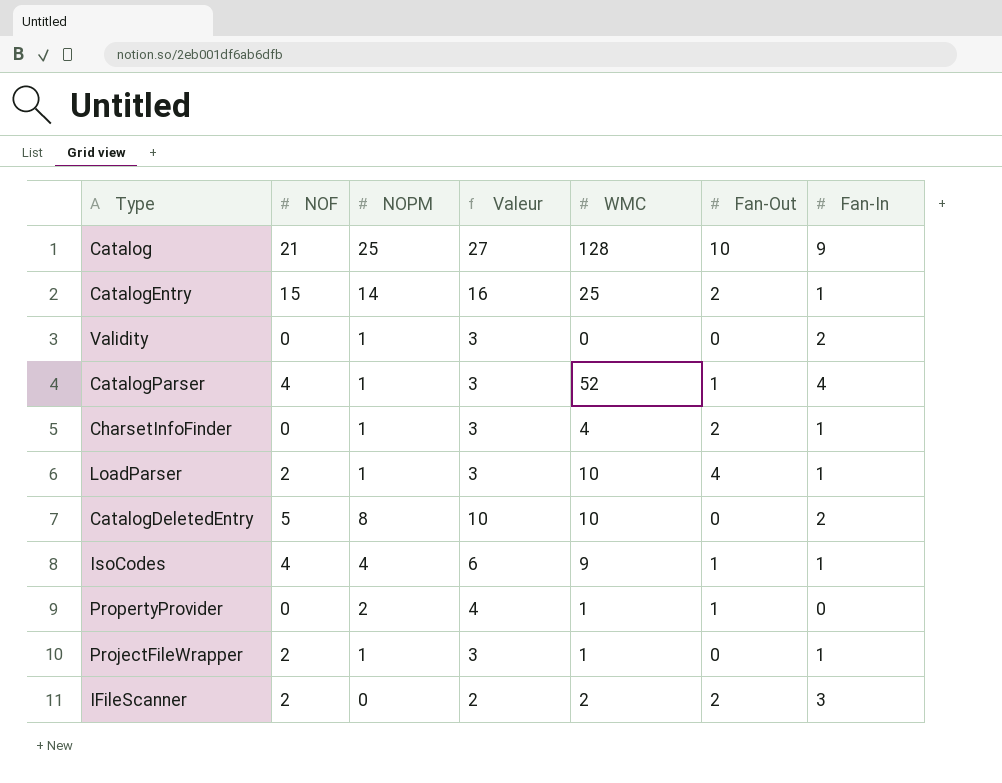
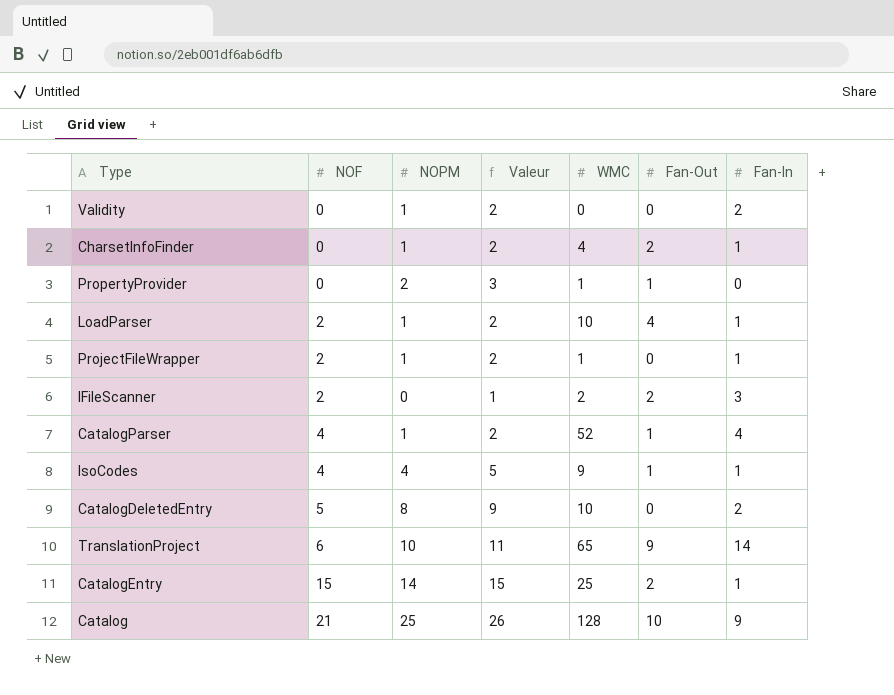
row order: none -> NOF ascending
column Valeur | formula: [NOPM] + 2 -> [NOPM] + 1
row TranslationProject: none -> 6 | 10 | 11 | 65 | 9 | 14

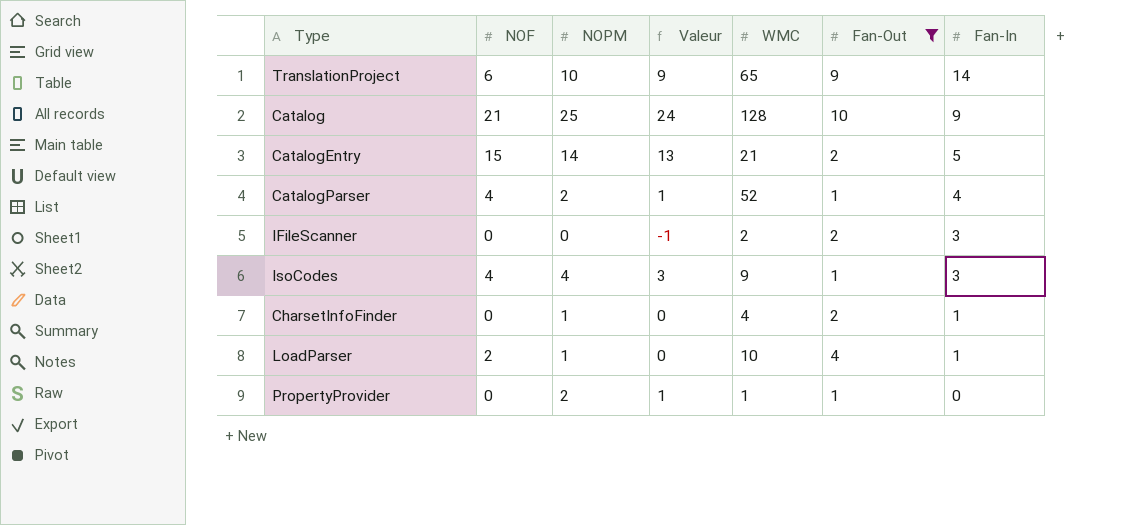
filter: none -> Fan-Out != 0
row order: NOF ascending -> Fan-In descending
column Valeur | formula: [NOPM] + 1 -> [NOPM] - 1
CatalogEntry | WMC: 25 -> 21
CatalogEntry | Fan-In: 1 -> 5
CatalogParser | NOPM: 1 -> 2
IFileScanner | NOF: 2 -> 0
IsoCodes | Fan-In: 1 -> 3

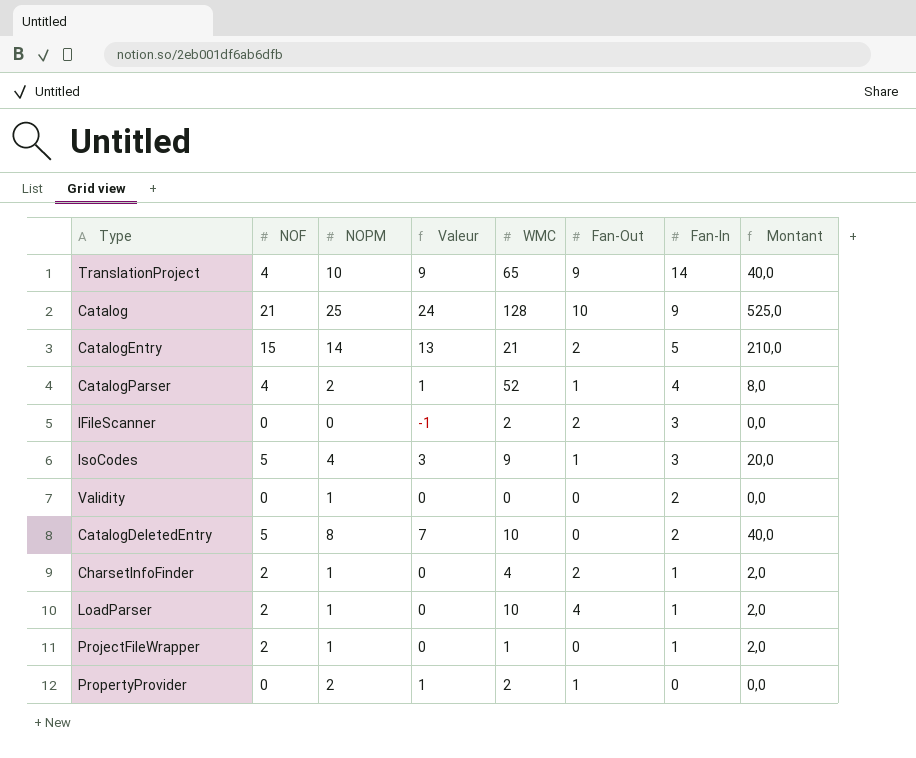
filter: Fan-Out != 0 -> none
column Montant | formula: none -> [NOF] * [NOPM]
TranslationProject | NOF: 6 -> 4
IsoCodes | NOF: 4 -> 5
CharsetInfoFinder | NOF: 0 -> 2
PropertyProvider | WMC: 1 -> 2

